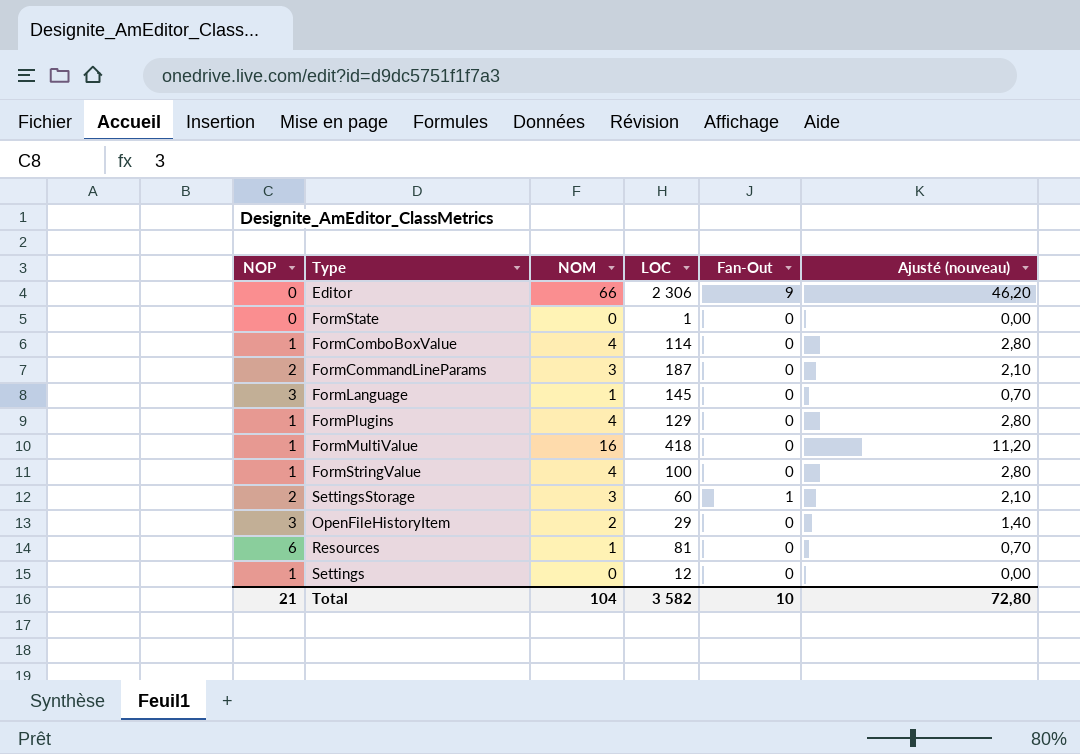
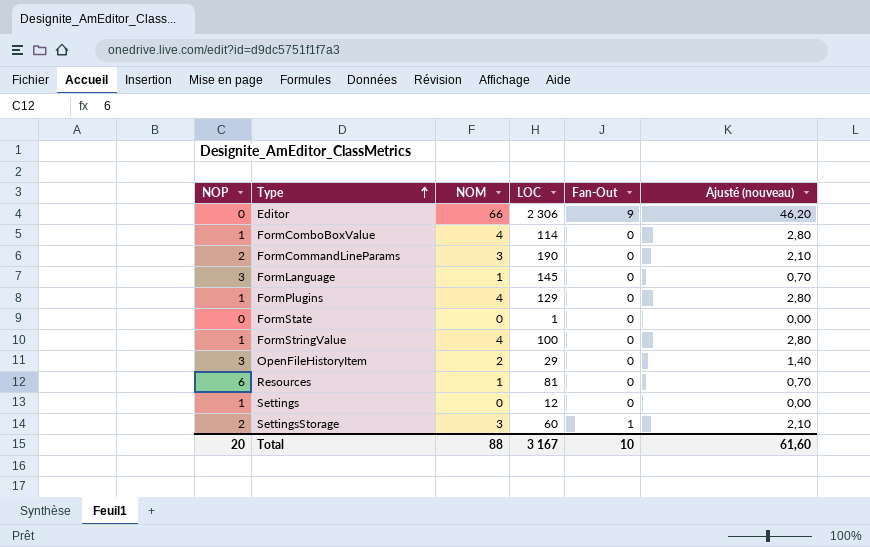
row order: none -> Type ascending
row FormMultiValue: 1 | 16 | 418 | 0 | 11,20 -> none
FormCommandLineParams | LOC: 187 -> 190
Total | NOP: 21 -> 20
Total | NOM: 104 -> 88
Total | LOC: 3 582 -> 3 167
Total | Ajusté (nouveau): 72,80 -> 61,60

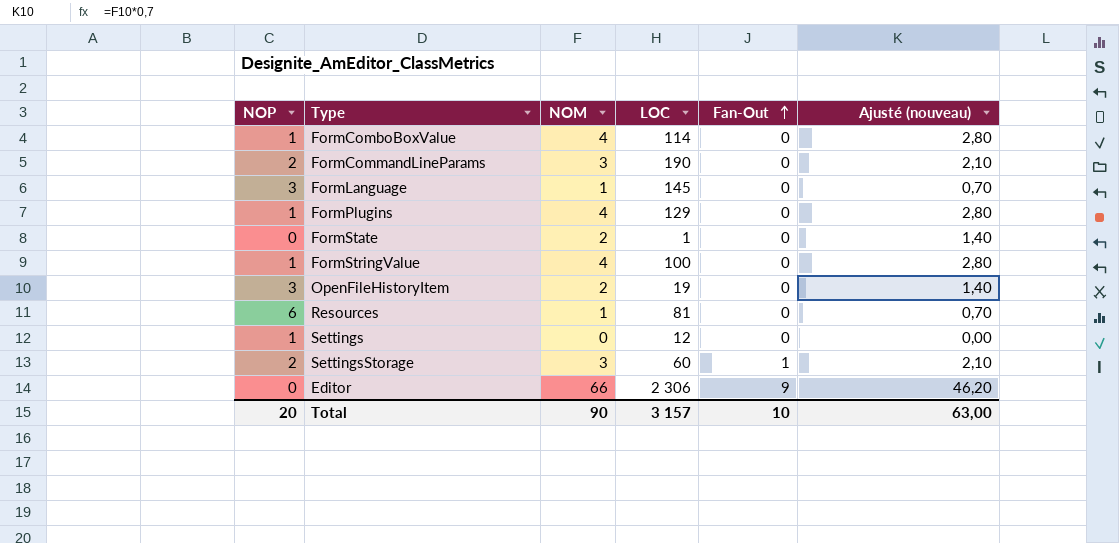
row order: Type ascending -> Fan-Out ascending
FormState | NOM: 0 -> 2
FormState | Ajusté (nouveau): 0,00 -> 1,40
OpenFileHistoryItem | LOC: 29 -> 19
Total | NOM: 88 -> 90
Total | LOC: 3 167 -> 3 157
Total | Ajusté (nouveau): 61,60 -> 63,00

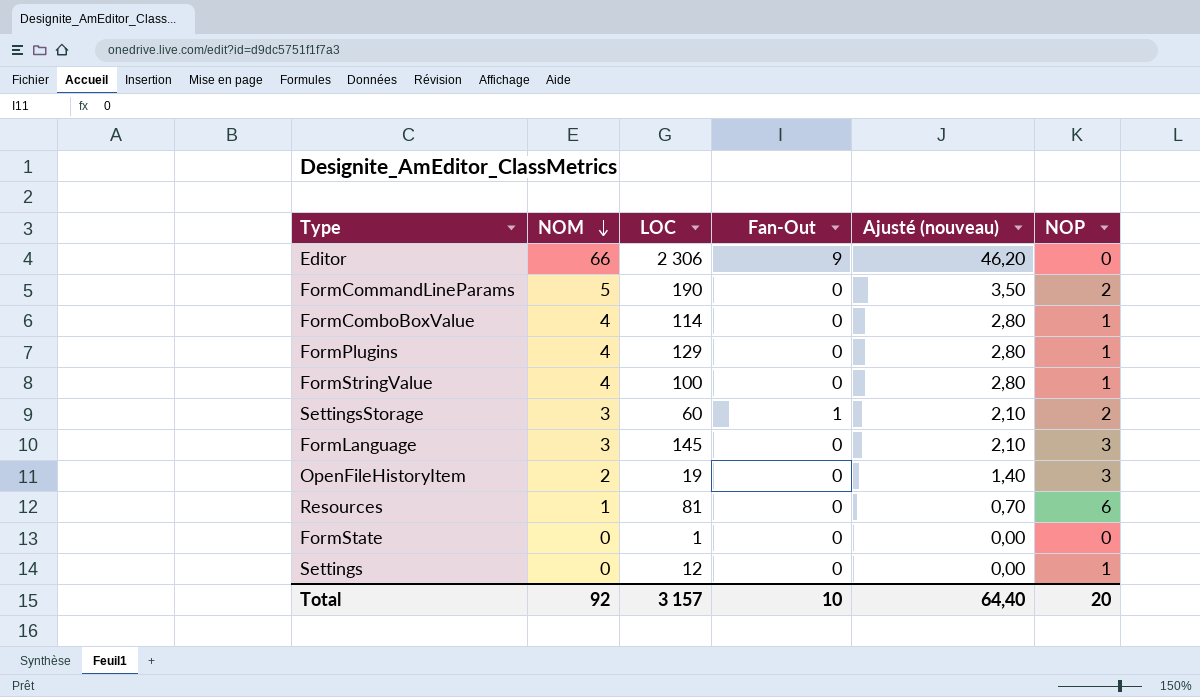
row order: Fan-Out ascending -> NOM descending
column NOP | position: 1 -> 6
FormCommandLineParams | NOM: 3 -> 5
FormCommandLineParams | Ajusté (nouveau): 2,10 -> 3,50
FormLanguage | NOM: 1 -> 3
FormLanguage | Ajusté (nouveau): 0,70 -> 2,10
FormState | NOM: 2 -> 0
FormState | Ajusté (nouveau): 1,40 -> 0,00
Total | NOM: 90 -> 92
Total | Ajusté (nouveau): 63,00 -> 64,40

